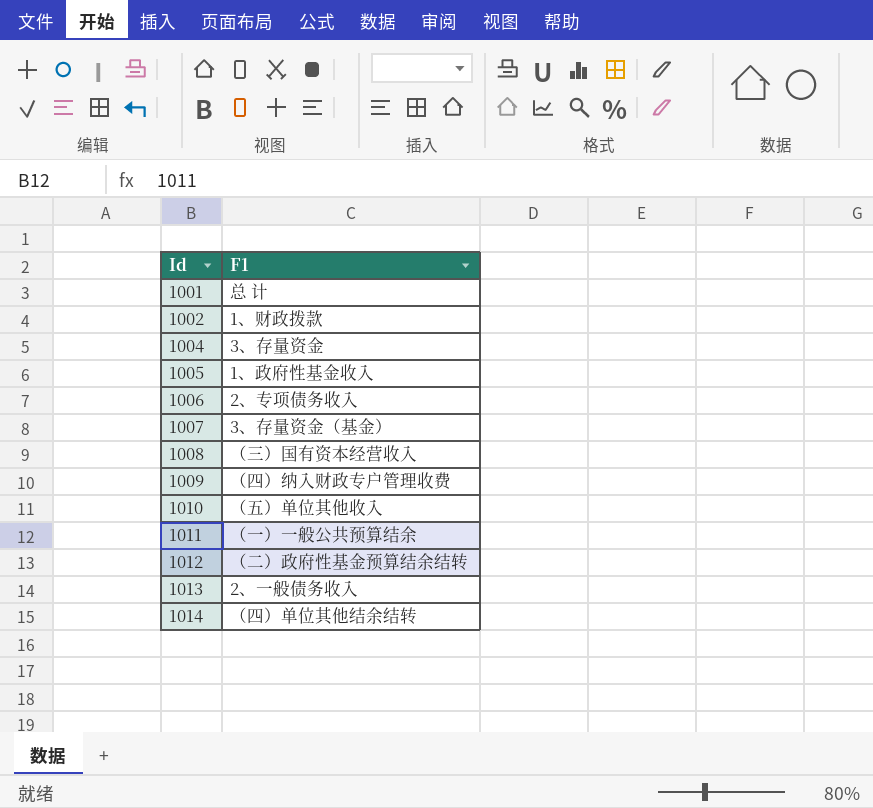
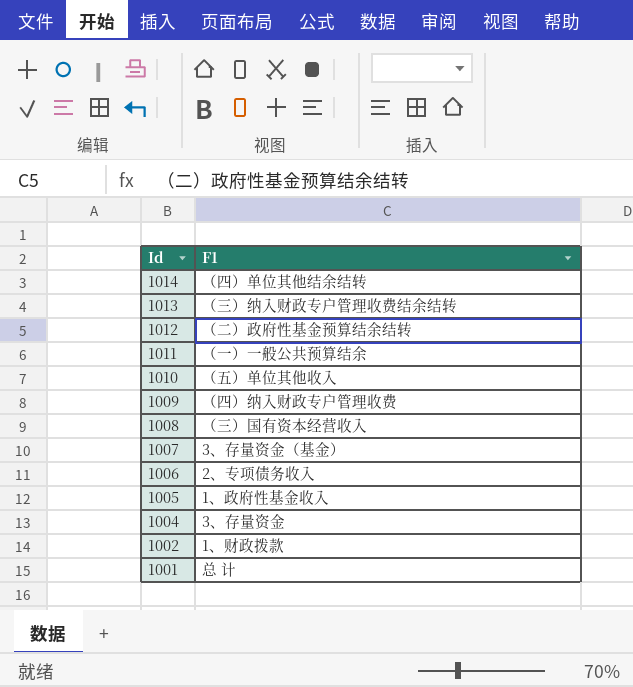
row order: Id ascending -> Id descending
1013 | F1: 2、一般债务收入 -> （三）纳入财政专户管理收费结余结转

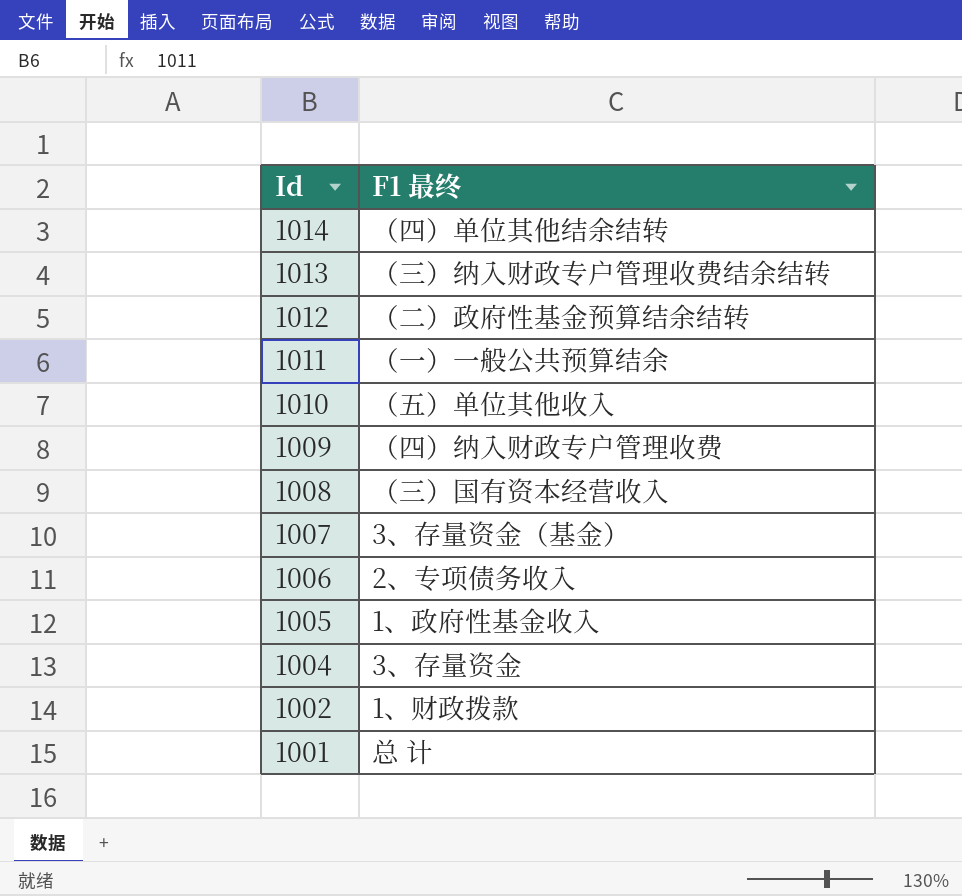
column name: F1 -> F1 最终

